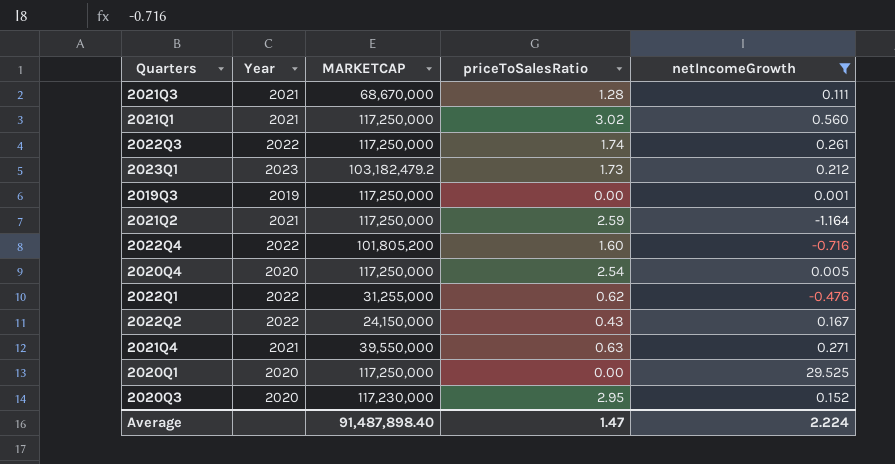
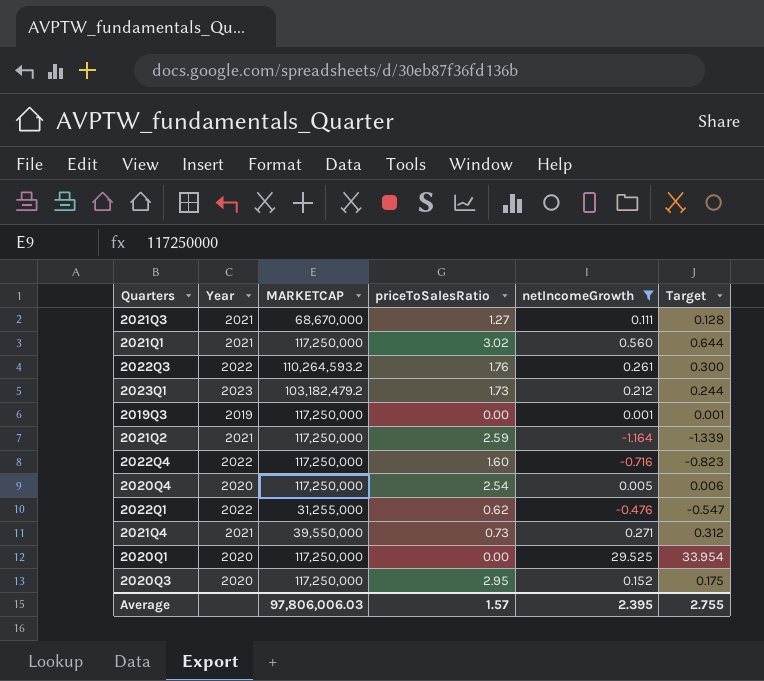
column Target | formula: none -> [netIncomeGrowth] * 1.15
row 2022Q2: 2022 | 24,150,000 | 0.43 | 0.167 -> none
2021Q3 | priceToSalesRatio: 1.28 -> 1.27
2022Q3 | MARKETCAP: 117,250,000 -> 110,264,593.2
2022Q3 | priceToSalesRatio: 1.74 -> 1.76
2022Q4 | MARKETCAP: 101,805,200 -> 117,250,000
2021Q4 | priceToSalesRatio: 0.63 -> 0.73
2020Q3 | MARKETCAP: 117,230,000 -> 117,250,000
Average | MARKETCAP: 91,487,898.40 -> 97,806,006.03
Average | priceToSalesRatio: 1.47 -> 1.57
Average | netIncomeGrowth: 2.224 -> 2.395

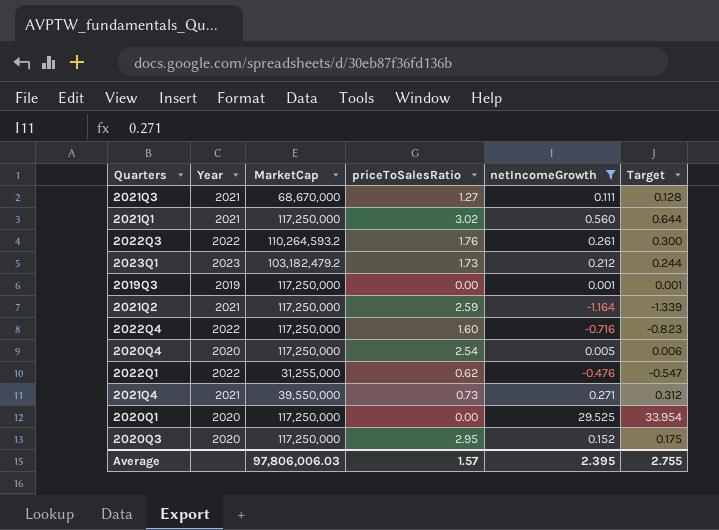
column name: MARKETCAP -> MarketCap

